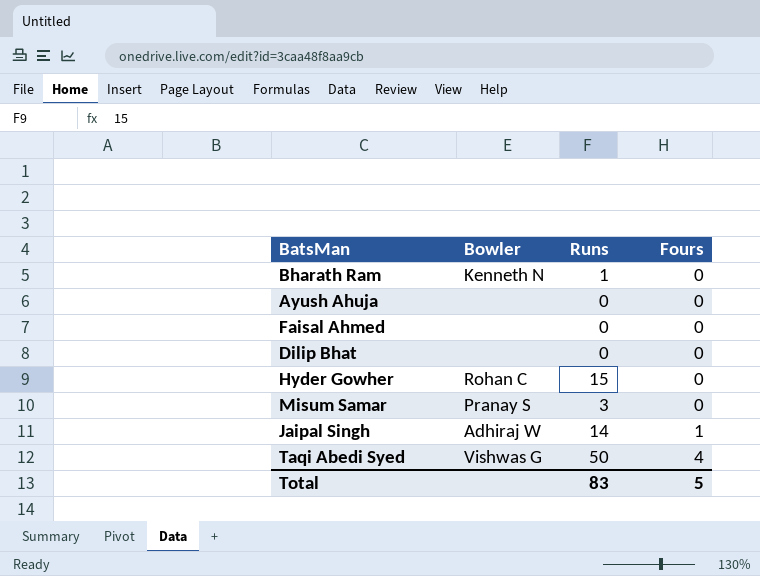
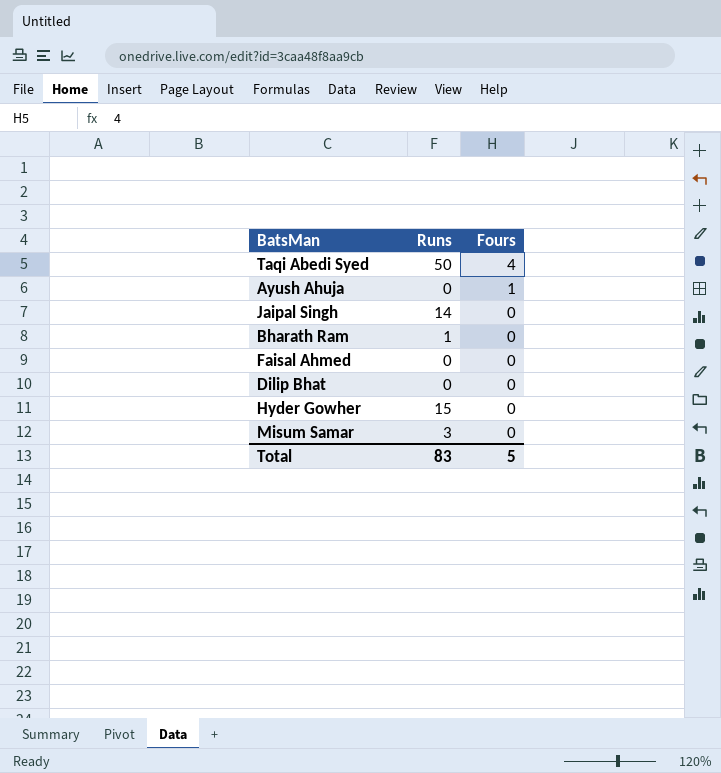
row order: Fours ascending -> Fours descending
column Bowler | position: 2 -> none
Ayush Ahuja | Fours: 0 -> 1
Jaipal Singh | Fours: 1 -> 0

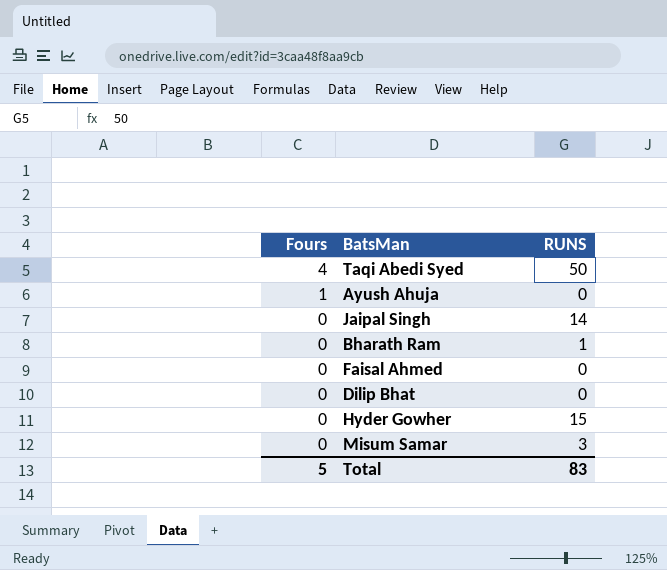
column Fours | position: 3 -> 1
column name: Runs -> RUNS

